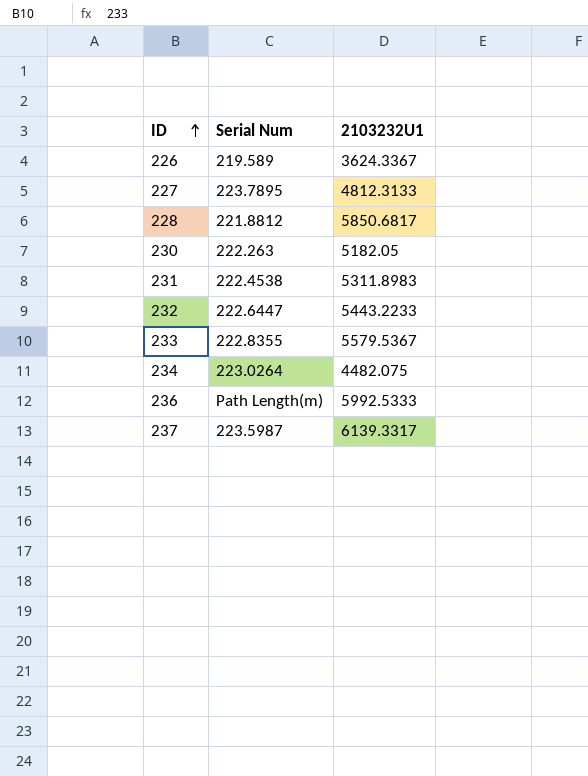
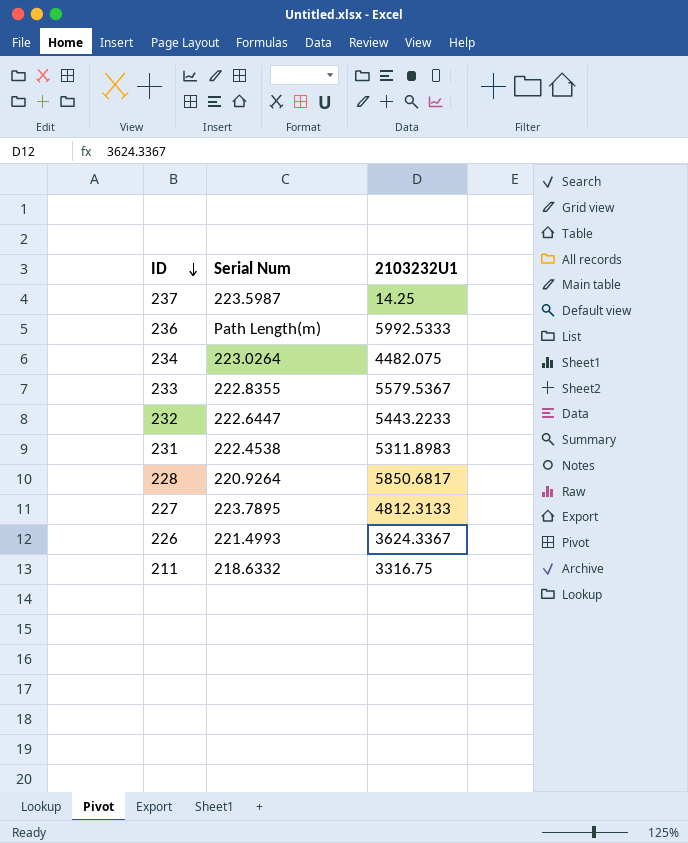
row order: ID ascending -> ID descending
row 230: 222.263 | 5182.05 -> none
237 | 2103232U1: 6139.3317 -> 14.25
228 | Serial Num: 221.8812 -> 220.9264
226 | Serial Num: 219.589 -> 221.4993
row 211: none -> 218.6332 | 3316.75

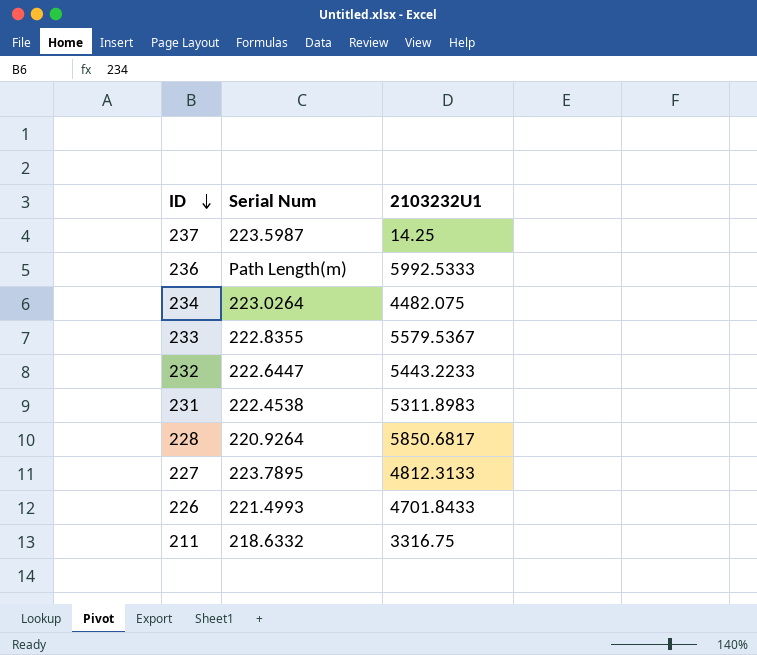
226 | 2103232U1: 3624.3367 -> 4701.8433

